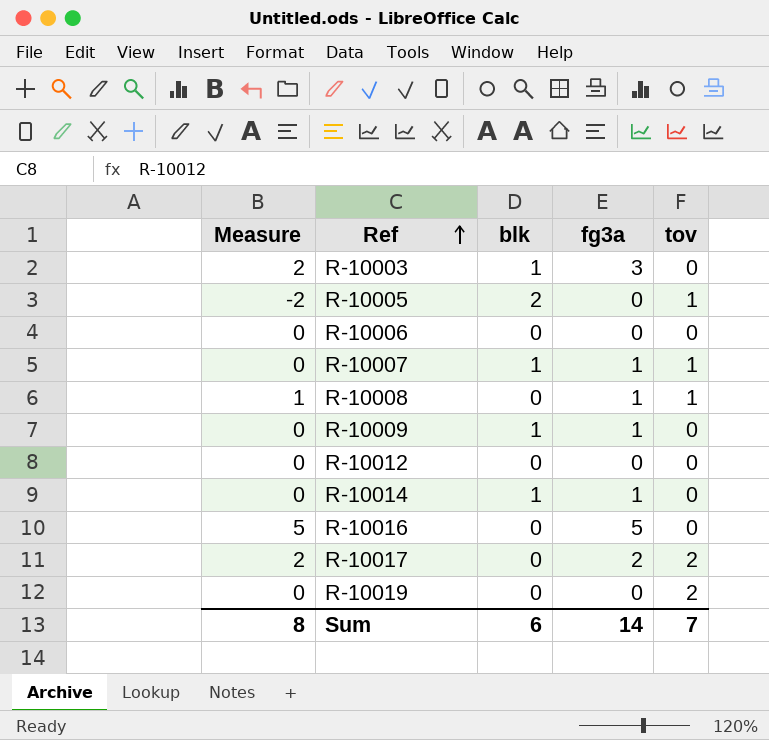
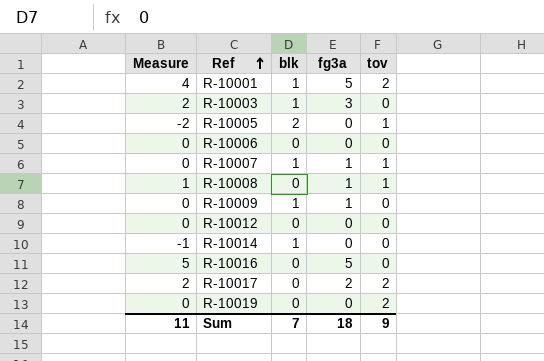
row R-10001: none -> 4 | 1 | 5 | 2
R-10014 | Measure: 0 -> -1
R-10014 | fg3a: 1 -> 0
Sum | Measure: 8 -> 11
Sum | blk: 6 -> 7
Sum | fg3a: 14 -> 18
Sum | tov: 7 -> 9

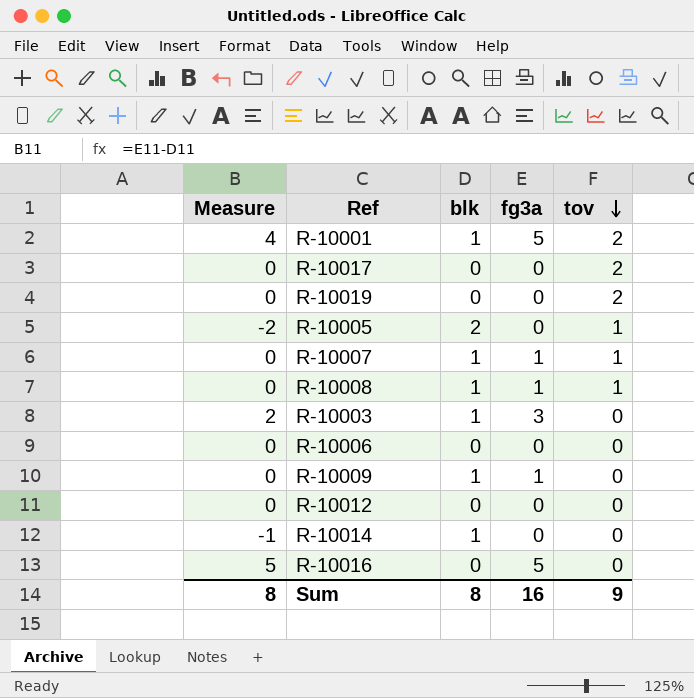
row order: Ref ascending -> tov descending
R-10017 | Measure: 2 -> 0
R-10017 | fg3a: 2 -> 0
R-10008 | Measure: 1 -> 0
R-10008 | blk: 0 -> 1
Sum | Measure: 11 -> 8
Sum | blk: 7 -> 8
Sum | fg3a: 18 -> 16

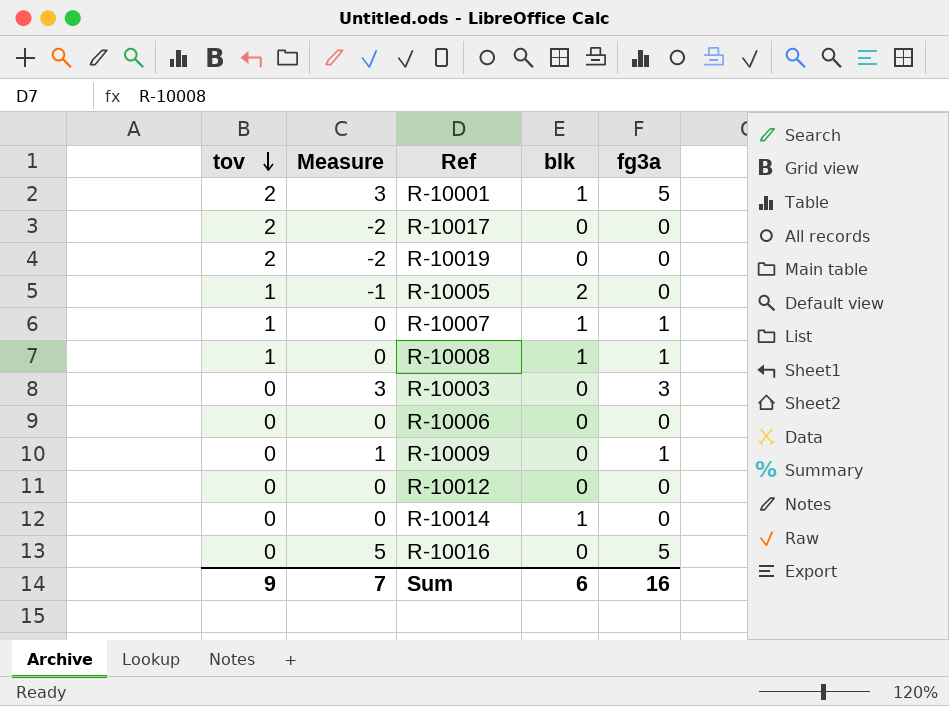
column tov | position: 5 -> 1
column Measure | formula: [fg3a] - [blk] -> [fg3a] - [tov]
R-10003 | blk: 1 -> 0
R-10009 | blk: 1 -> 0
Sum | Measure: 8 -> 7
Sum | blk: 8 -> 6

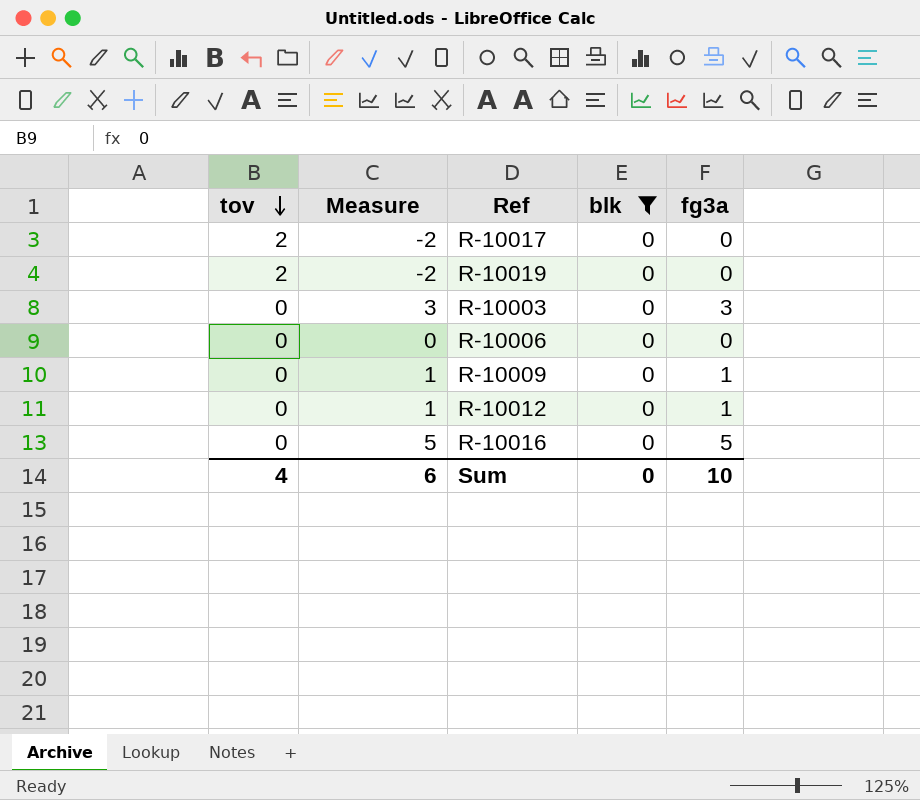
filter: none -> blk = 0
R-10012 | Measure: 0 -> 1
R-10012 | fg3a: 0 -> 1
Sum | tov: 9 -> 4
Sum | Measure: 7 -> 6
Sum | blk: 6 -> 0
Sum | fg3a: 16 -> 10

